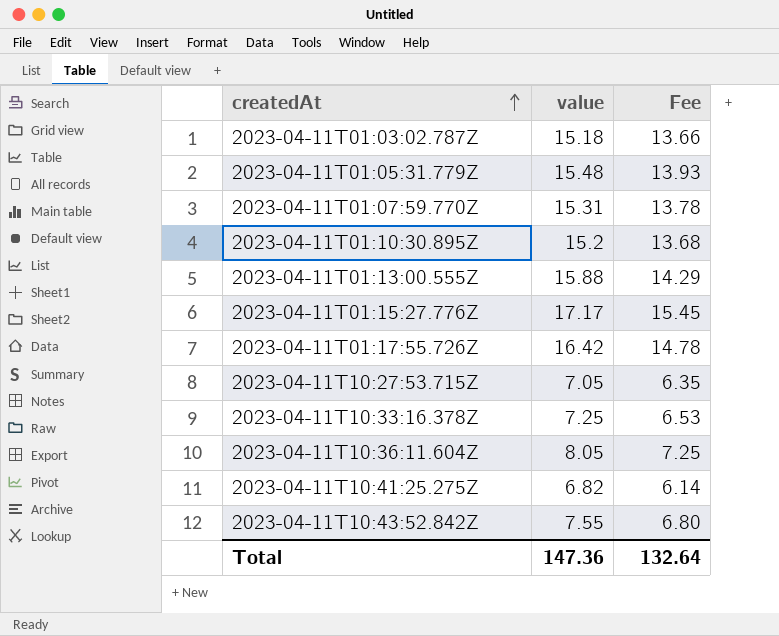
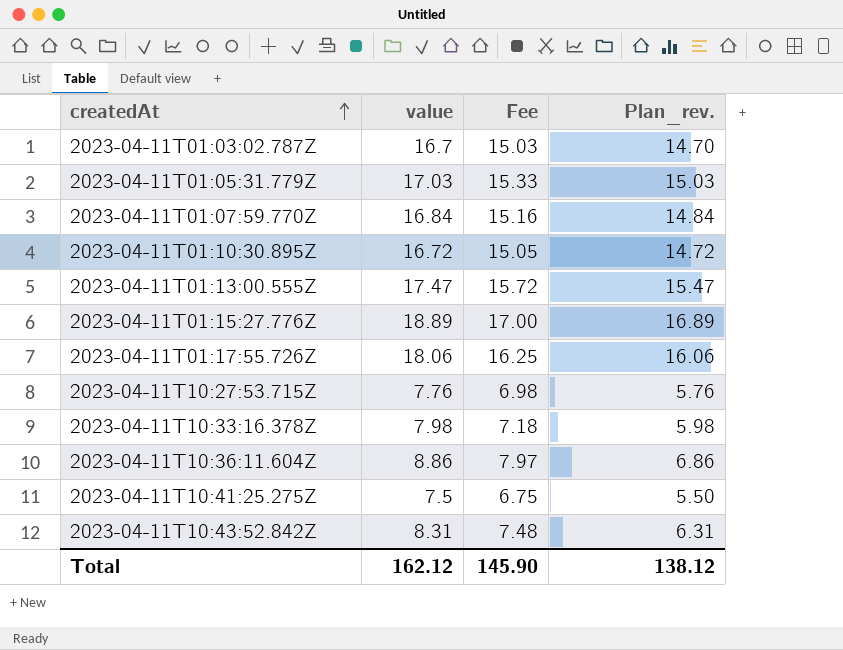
column Plan_rev. | formula: none -> [value] - 2
2023-04-11T01:03:02.787Z | value: 15.18 -> 16.7
2023-04-11T01:03:02.787Z | Fee: 13.66 -> 15.03
2023-04-11T01:05:31.779Z | value: 15.48 -> 17.03
2023-04-11T01:05:31.779Z | Fee: 13.93 -> 15.33
2023-04-11T01:07:59.770Z | value: 15.31 -> 16.84
2023-04-11T01:07:59.770Z | Fee: 13.78 -> 15.16
2023-04-11T01:10:30.895Z | value: 15.2 -> 16.72
2023-04-11T01:10:30.895Z | Fee: 13.68 -> 15.05
2023-04-11T01:13:00.555Z | value: 15.88 -> 17.47
2023-04-11T01:13:00.555Z | Fee: 14.29 -> 15.72
2023-04-11T01:15:27.776Z | value: 17.17 -> 18.89
2023-04-11T01:15:27.776Z | Fee: 15.45 -> 17.00
2023-04-11T01:17:55.726Z | value: 16.42 -> 18.06
2023-04-11T01:17:55.726Z | Fee: 14.78 -> 16.25
2023-04-11T10:27:53.715Z | value: 7.05 -> 7.76
2023-04-11T10:27:53.715Z | Fee: 6.35 -> 6.98
2023-04-11T10:33:16.378Z | value: 7.25 -> 7.98
2023-04-11T10:33:16.378Z | Fee: 6.53 -> 7.18
2023-04-11T10:36:11.604Z | value: 8.05 -> 8.86
2023-04-11T10:36:11.604Z | Fee: 7.25 -> 7.97
2023-04-11T10:41:25.275Z | value: 6.82 -> 7.5
2023-04-11T10:41:25.275Z | Fee: 6.14 -> 6.75
2023-04-11T10:43:52.842Z | value: 7.55 -> 8.31
2023-04-11T10:43:52.842Z | Fee: 6.80 -> 7.48
Total | value: 147.36 -> 162.12
Total | Fee: 132.64 -> 145.90

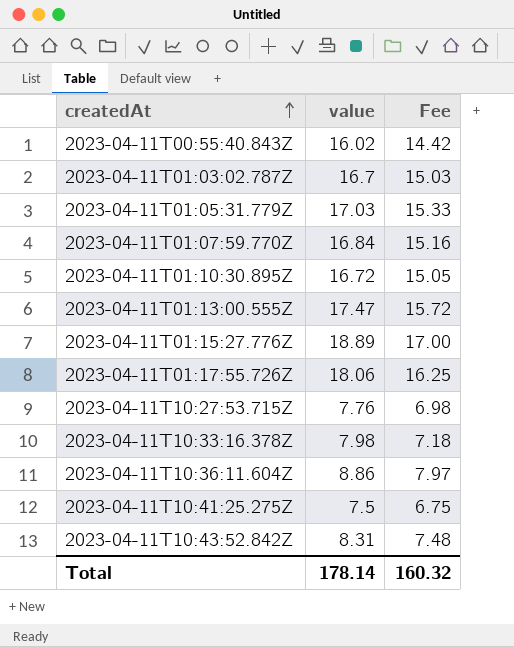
column Plan_rev. | formula: [value] - 2 -> none
row 2023-04-11T00:55:40.843Z: none -> 16.02 | 14.42
Total | value: 162.12 -> 178.14
Total | Fee: 145.90 -> 160.32

